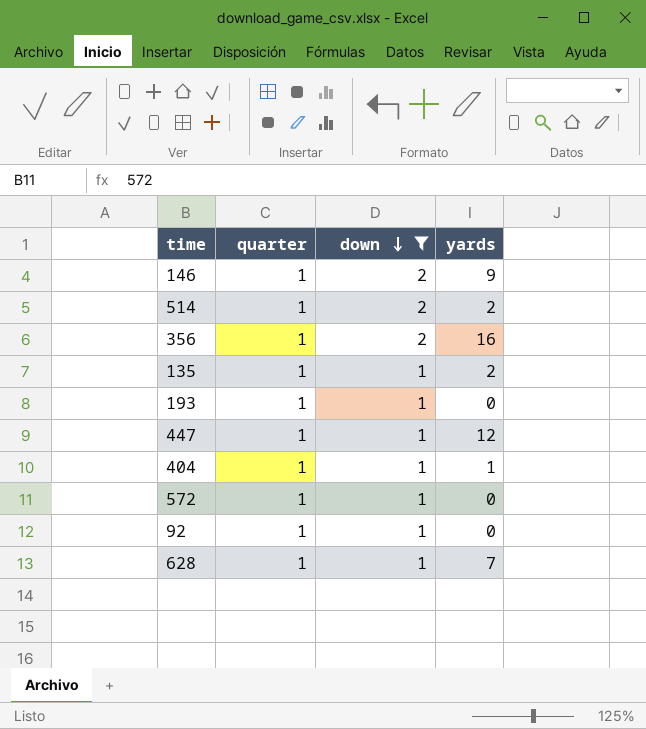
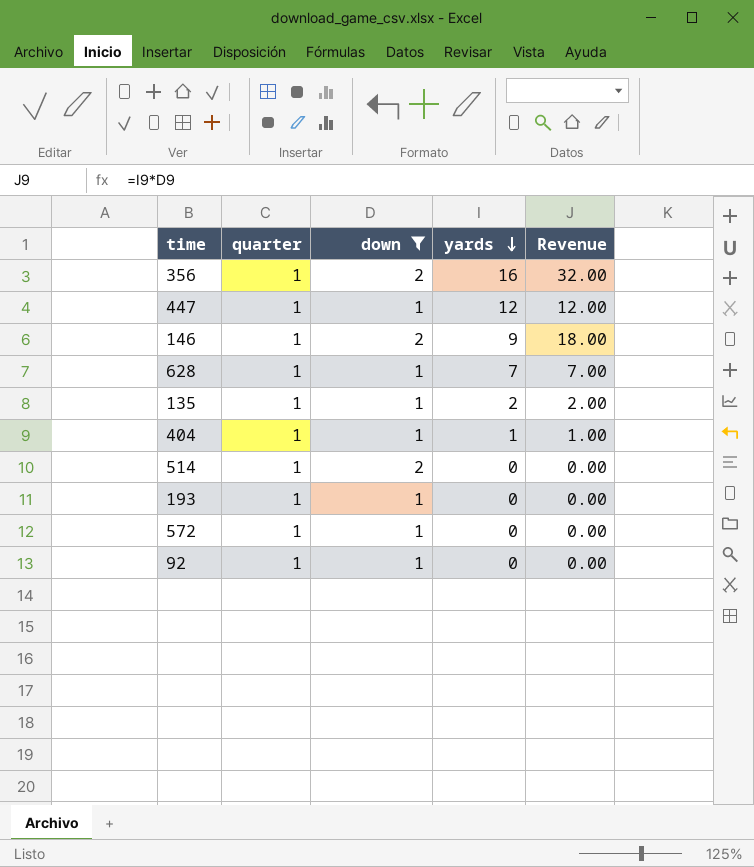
row order: down descending -> yards descending
column Revenue | formula: none -> [down] * [yards]
514 | yards: 2 -> 0

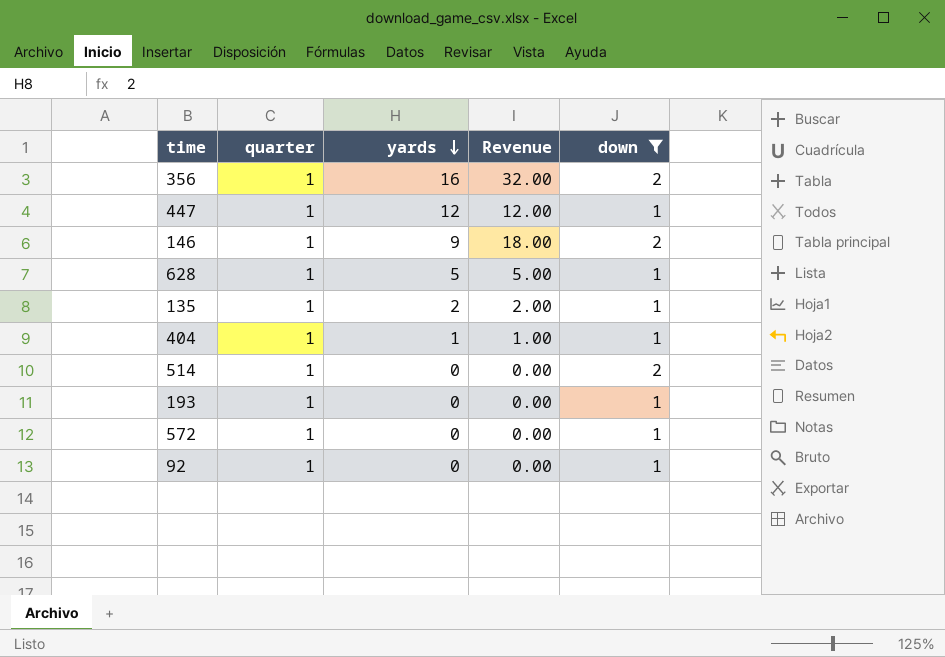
column down | position: 3 -> 5
628 | yards: 7 -> 5
628 | Revenue: 7.00 -> 5.00

